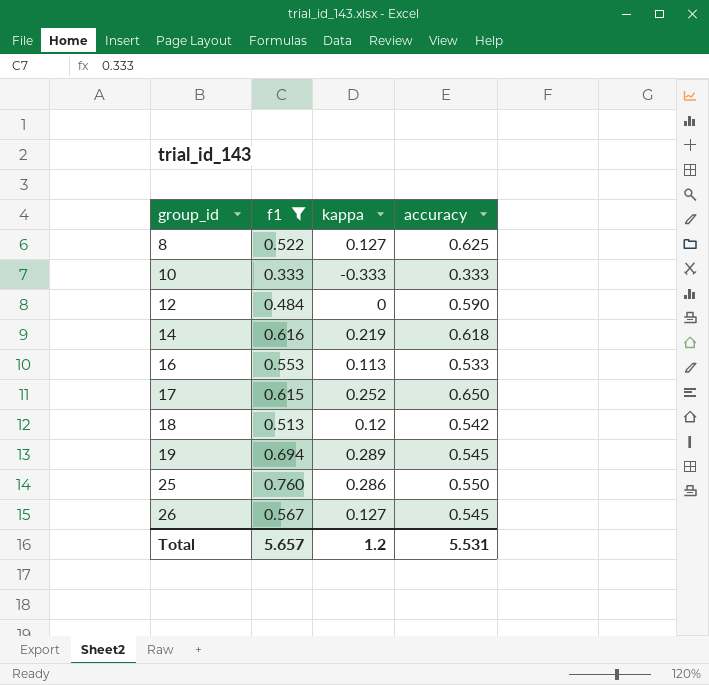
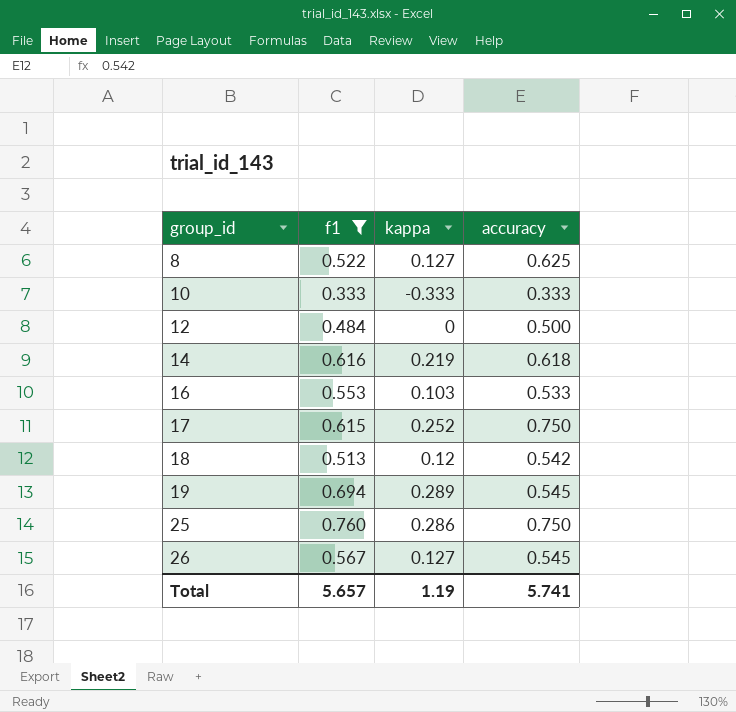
12 | accuracy: 0.590 -> 0.500
16 | kappa: 0.113 -> 0.103
17 | accuracy: 0.650 -> 0.750
25 | accuracy: 0.550 -> 0.750
Total | kappa: 1.2 -> 1.19
Total | accuracy: 5.531 -> 5.741

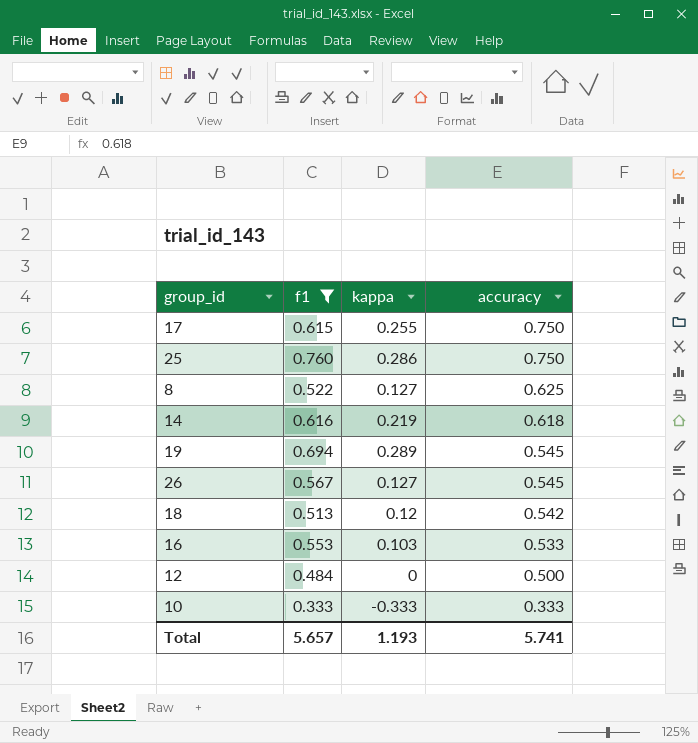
row order: group_id ascending -> accuracy descending
17 | kappa: 0.252 -> 0.255
Total | kappa: 1.19 -> 1.193

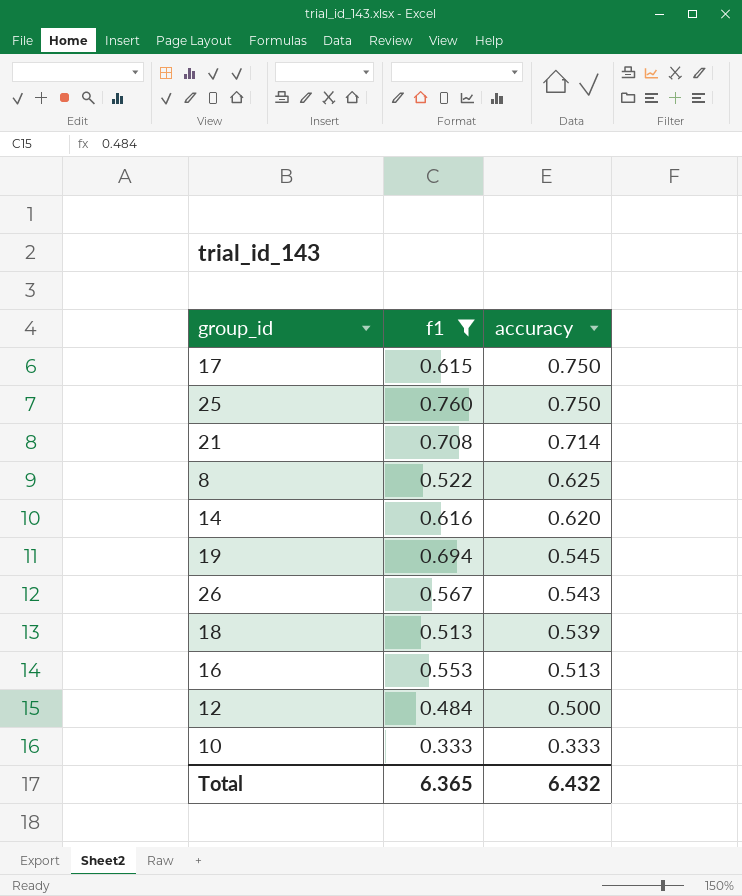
column kappa | position: 3 -> none
row 21: none -> 0.708 | 0.714
14 | accuracy: 0.618 -> 0.620
26 | accuracy: 0.545 -> 0.543
18 | accuracy: 0.542 -> 0.539
16 | accuracy: 0.533 -> 0.513
Total | f1: 5.657 -> 6.365
Total | accuracy: 5.741 -> 6.432

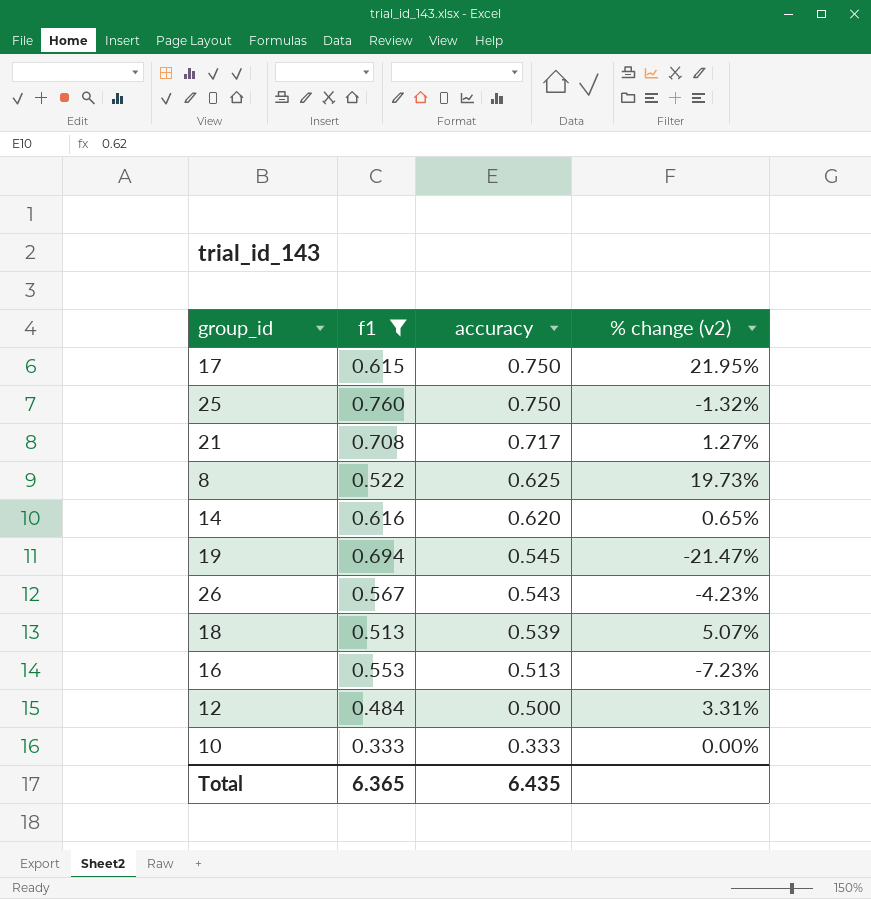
column % change (v2) | formula: none -> ([accuracy] - [f1]) / [f1]
21 | accuracy: 0.714 -> 0.717
Total | accuracy: 6.432 -> 6.435

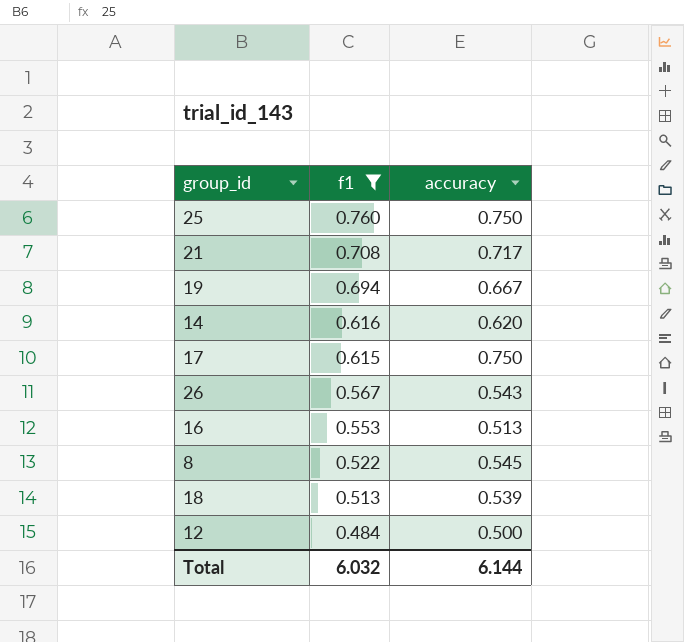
row order: accuracy descending -> f1 descending
column % change (v2) | formula: ([accuracy] - [f1]) / [f1] -> none
row 10: 0.333 | 0.333 | 0.00% -> none
19 | accuracy: 0.545 -> 0.667
8 | accuracy: 0.625 -> 0.545
Total | f1: 6.365 -> 6.032
Total | accuracy: 6.435 -> 6.144

